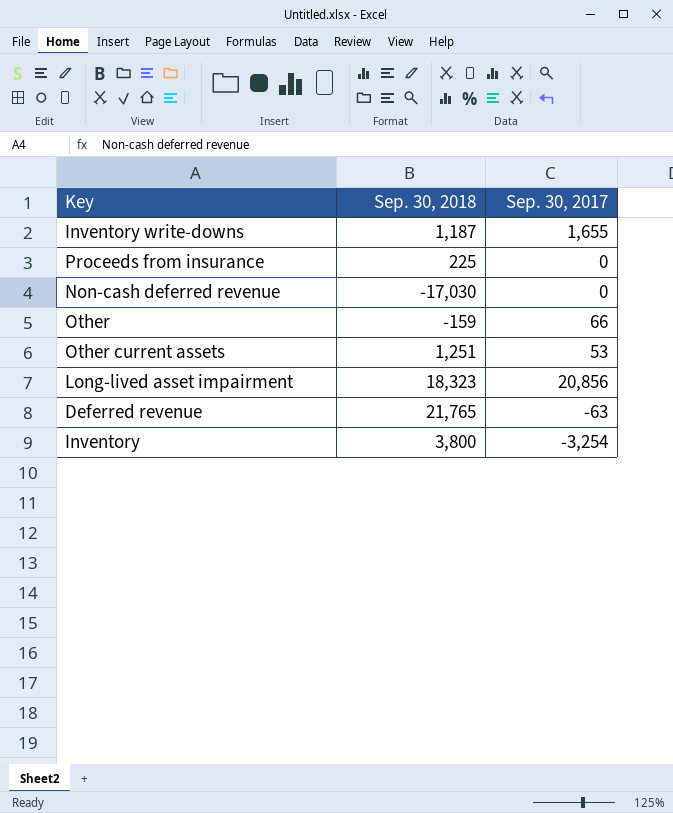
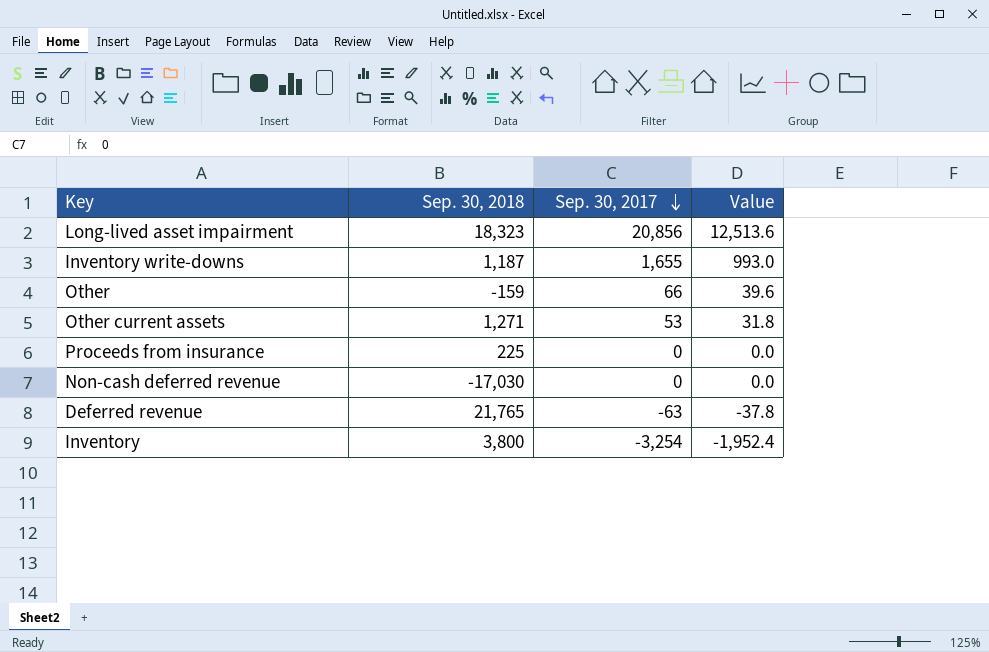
row order: none -> Sep. 30, 2017 descending
column Value | formula: none -> [Sep. 30, 2017] * 0.6
Other current assets | Sep. 30, 2018: 1,251 -> 1,271

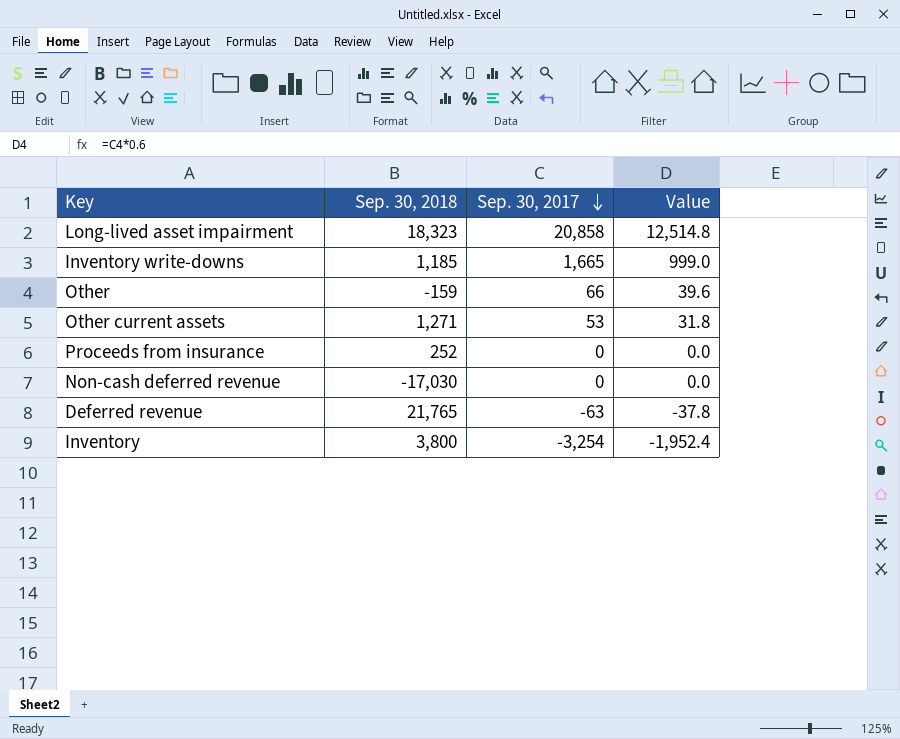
Long-lived asset impairment | Sep. 30, 2017: 20,856 -> 20,858
Long-lived asset impairment | Value: 12,513.6 -> 12,514.8
Inventory write-downs | Sep. 30, 2018: 1,187 -> 1,185
Inventory write-downs | Sep. 30, 2017: 1,655 -> 1,665
Inventory write-downs | Value: 993.0 -> 999.0
Proceeds from insurance | Sep. 30, 2018: 225 -> 252

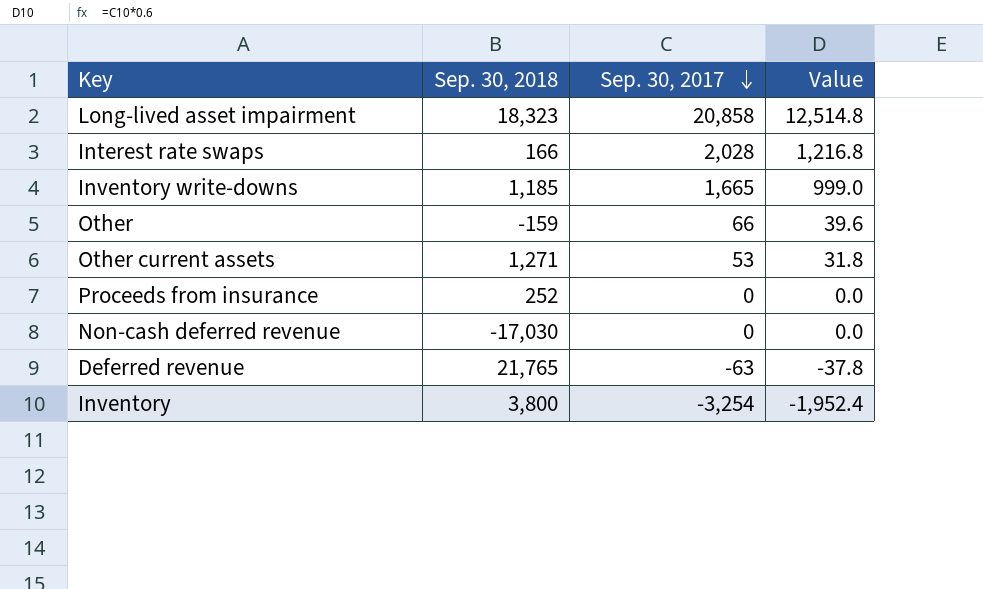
row Interest rate swaps: none -> 166 | 2,028 | 1,216.8

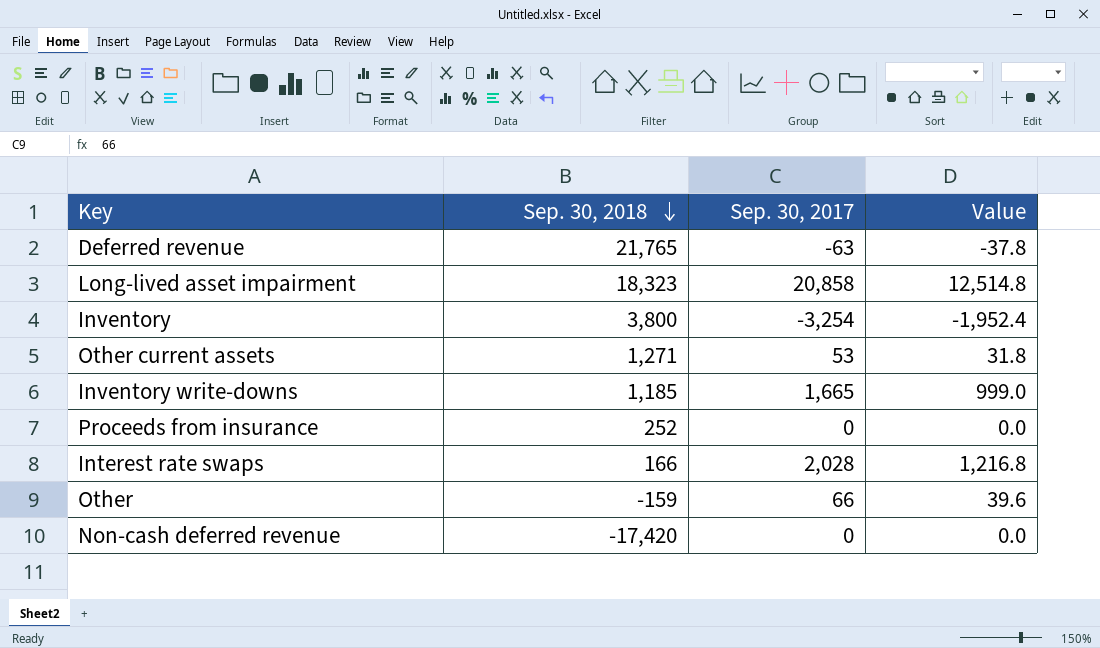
row order: Sep. 30, 2017 descending -> Sep. 30, 2018 descending
Non-cash deferred revenue | Sep. 30, 2018: -17,030 -> -17,420

